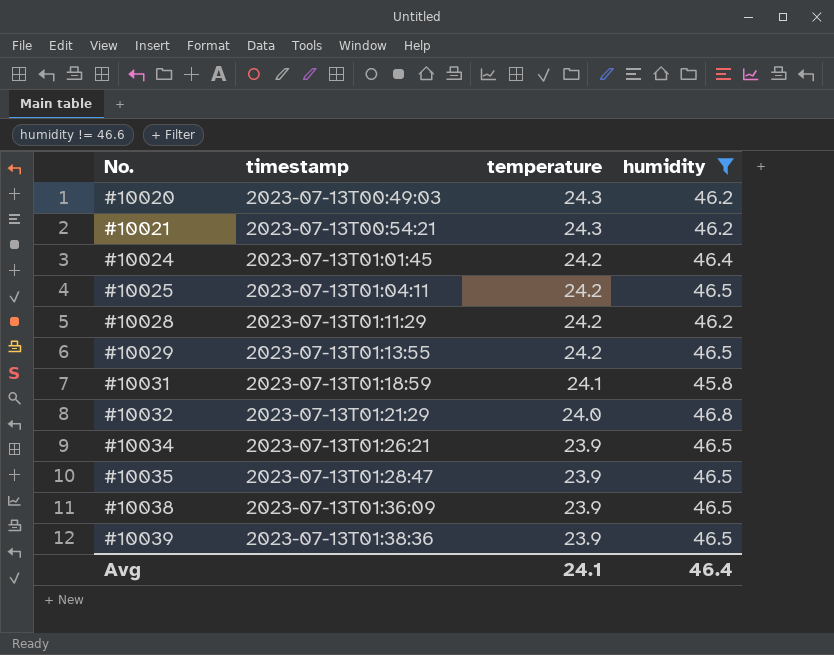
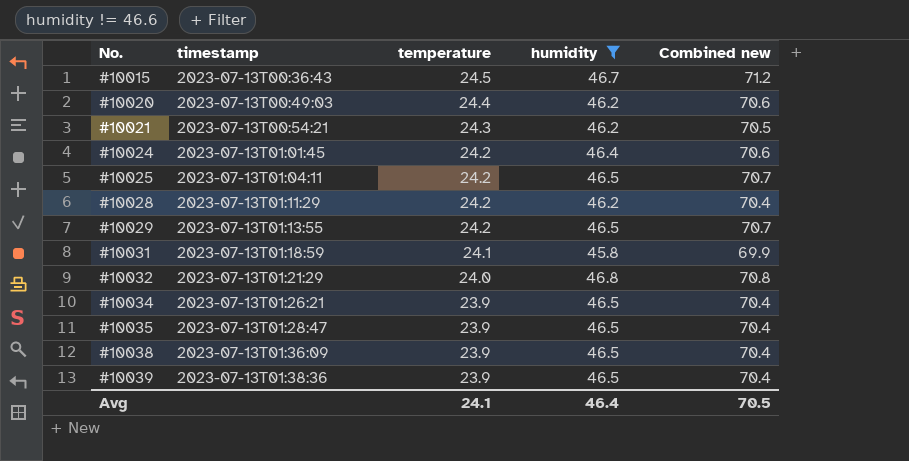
column Combined new | formula: none -> [temperature] + [humidity]
row #10015: none -> 2023-07-13T00:36:43 | 24.5 | 46.7 | 71.2
#10020 | temperature: 24.3 -> 24.4

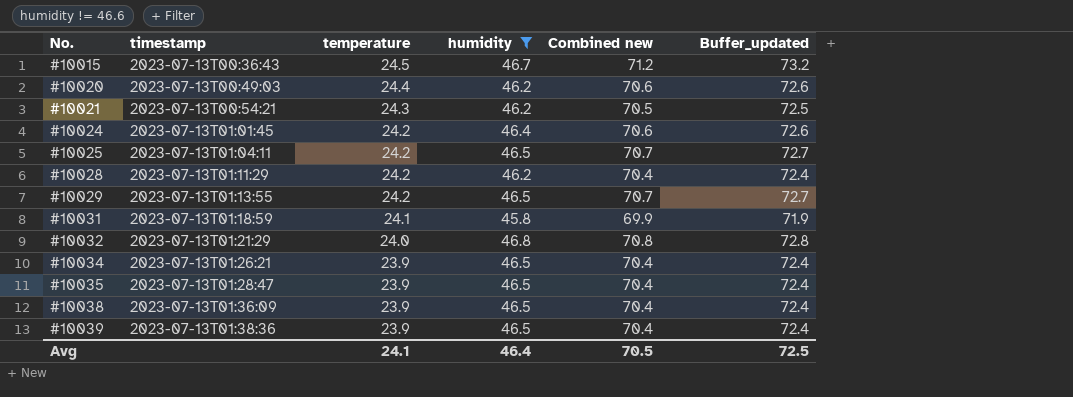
column Buffer_updated | formula: none -> [Combined new] + 2

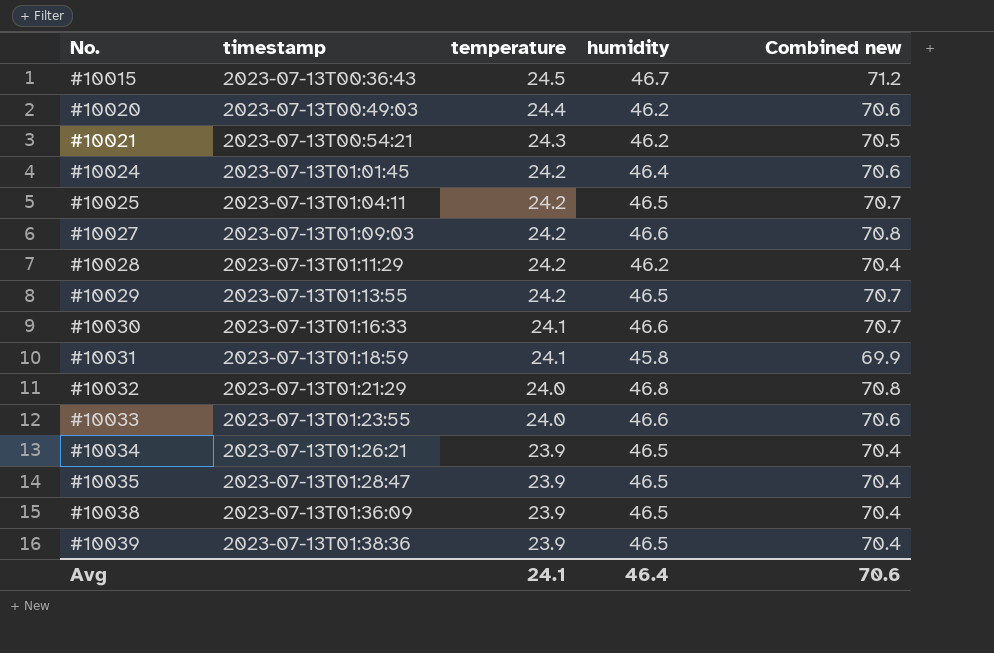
filter: humidity != 46.6 -> none
column Buffer_updated | formula: [Combined new] + 2 -> none
Avg | Combined new: 70.5 -> 70.6

